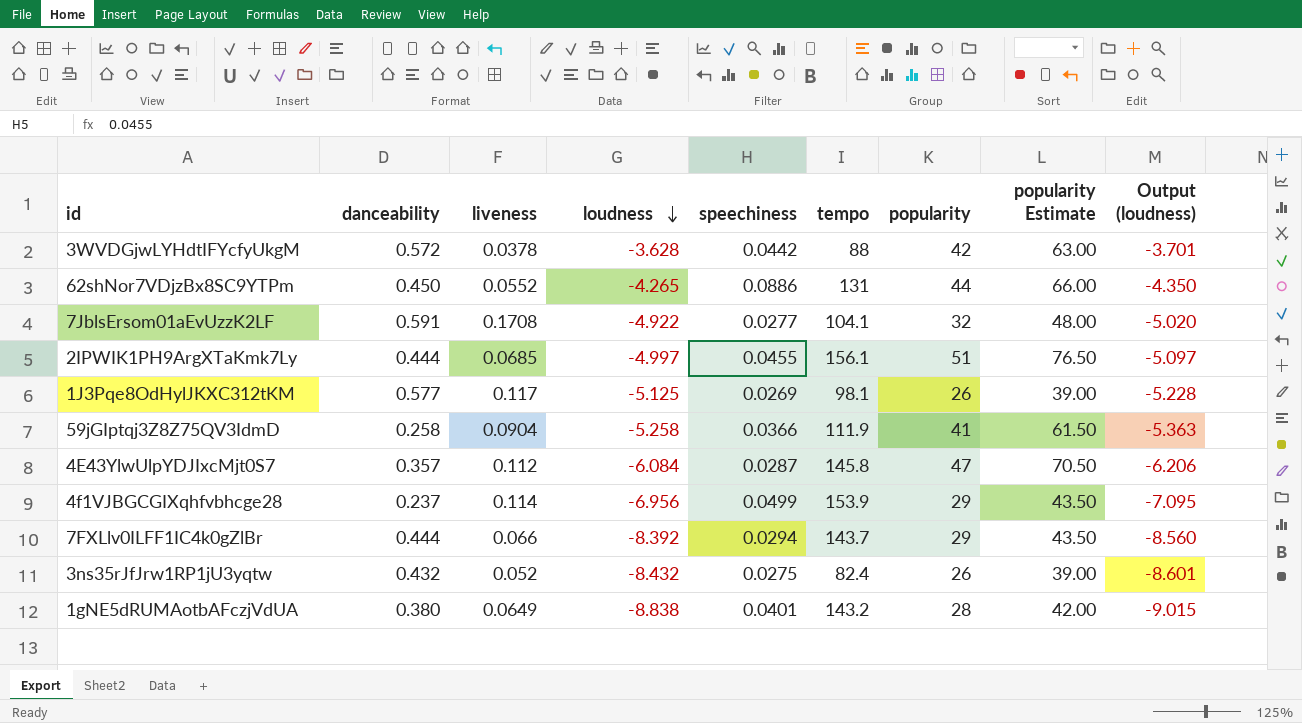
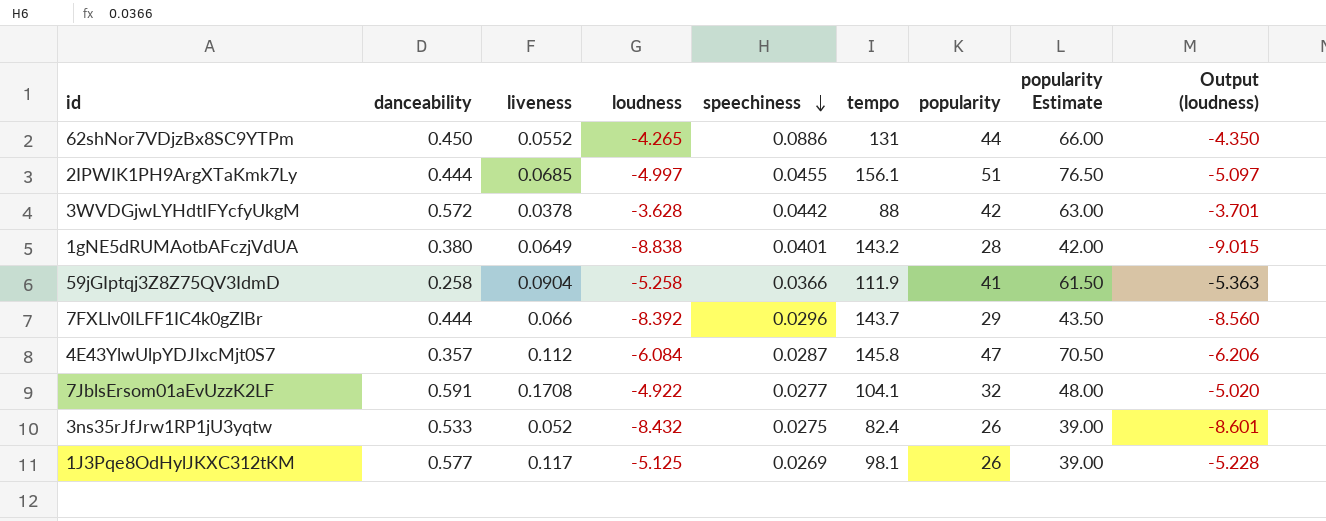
row order: loudness descending -> speechiness descending
row 4f1VJBGCGIXqhfvbhcge28: 0.237 | 0.114 | -6.956 | 0.0499 | 153.9 | 29 | 43.50 | -7.095 -> none
7FXLlv0ILFF1IC4k0gZlBr | speechiness: 0.0294 -> 0.0296
3ns35rJfJrw1RP1jU3yqtw | danceability: 0.432 -> 0.533

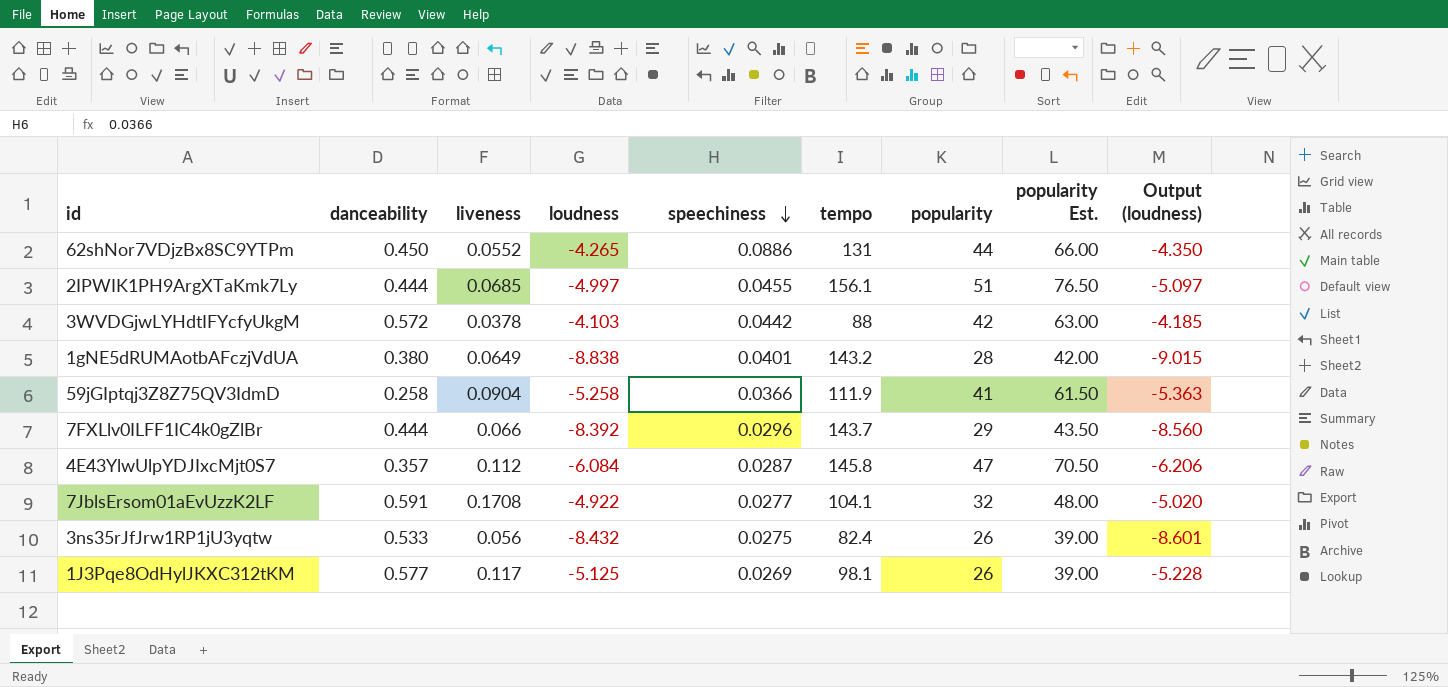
column name: popularity Estimate -> popularity Est.
3WVDGjwLYHdtIFYcfyUkgM | loudness: -3.628 -> -4.103
3WVDGjwLYHdtIFYcfyUkgM | Output (loudness): -3.701 -> -4.185
3ns35rJfJrw1RP1jU3yqtw | liveness: 0.052 -> 0.056

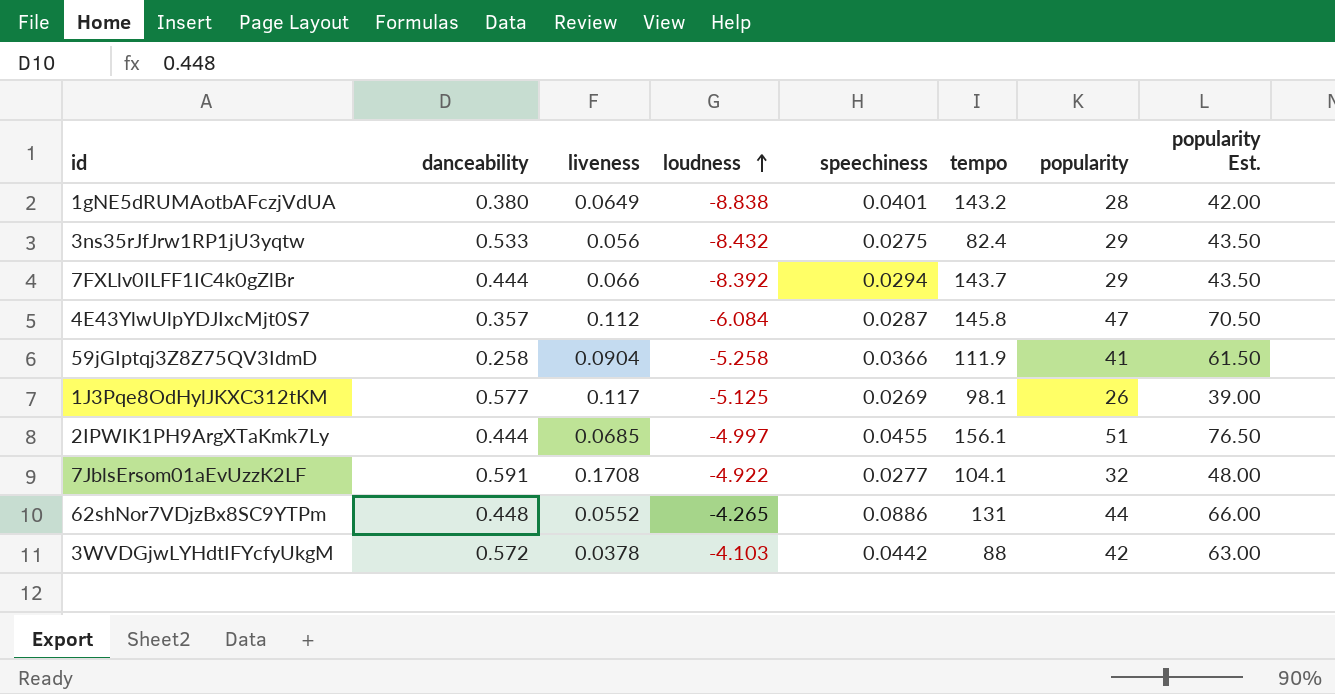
row order: speechiness descending -> loudness ascending
column Output (loudness) | formula: [loudness] * 1.02 -> none
3ns35rJfJrw1RP1jU3yqtw | popularity: 26 -> 29
3ns35rJfJrw1RP1jU3yqtw | popularity Est.: 39.00 -> 43.50
7FXLlv0ILFF1IC4k0gZlBr | speechiness: 0.0296 -> 0.0294
62shNor7VDjzBx8SC9YTPm | danceability: 0.450 -> 0.448

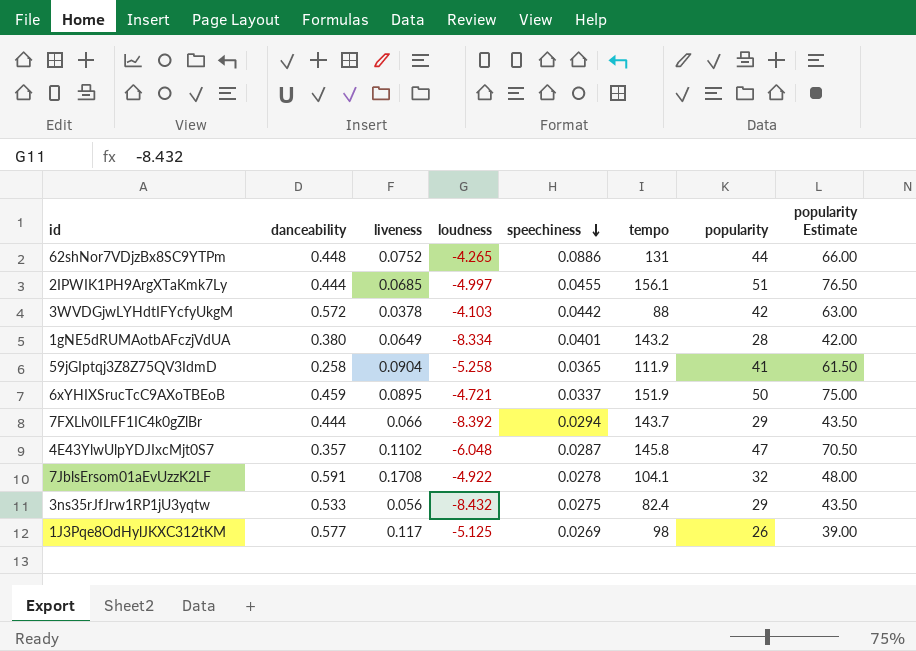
row order: loudness ascending -> speechiness descending
column name: popularity Est. -> popularity Estimate
62shNor7VDjzBx8SC9YTPm | liveness: 0.0552 -> 0.0752
1gNE5dRUMAotbAFczjVdUA | loudness: -8.838 -> -8.334
59jGIptqj3Z8Z75QV3IdmD | speechiness: 0.0366 -> 0.0365
row 6xYHIXSrucTcC9AXoTBEoB: none -> 0.459 | 0.0895 | -4.721 | 0.0337 | 151.9 | 50 | 75.00
4E43YlwUlpYDJIxcMjt0S7 | liveness: 0.112 -> 0.1102
4E43YlwUlpYDJIxcMjt0S7 | loudness: -6.084 -> -6.048
7JblsErsom01aEvUzzK2LF | speechiness: 0.0277 -> 0.0278
1J3Pqe8OdHylJKXC312tKM | tempo: 98.1 -> 98

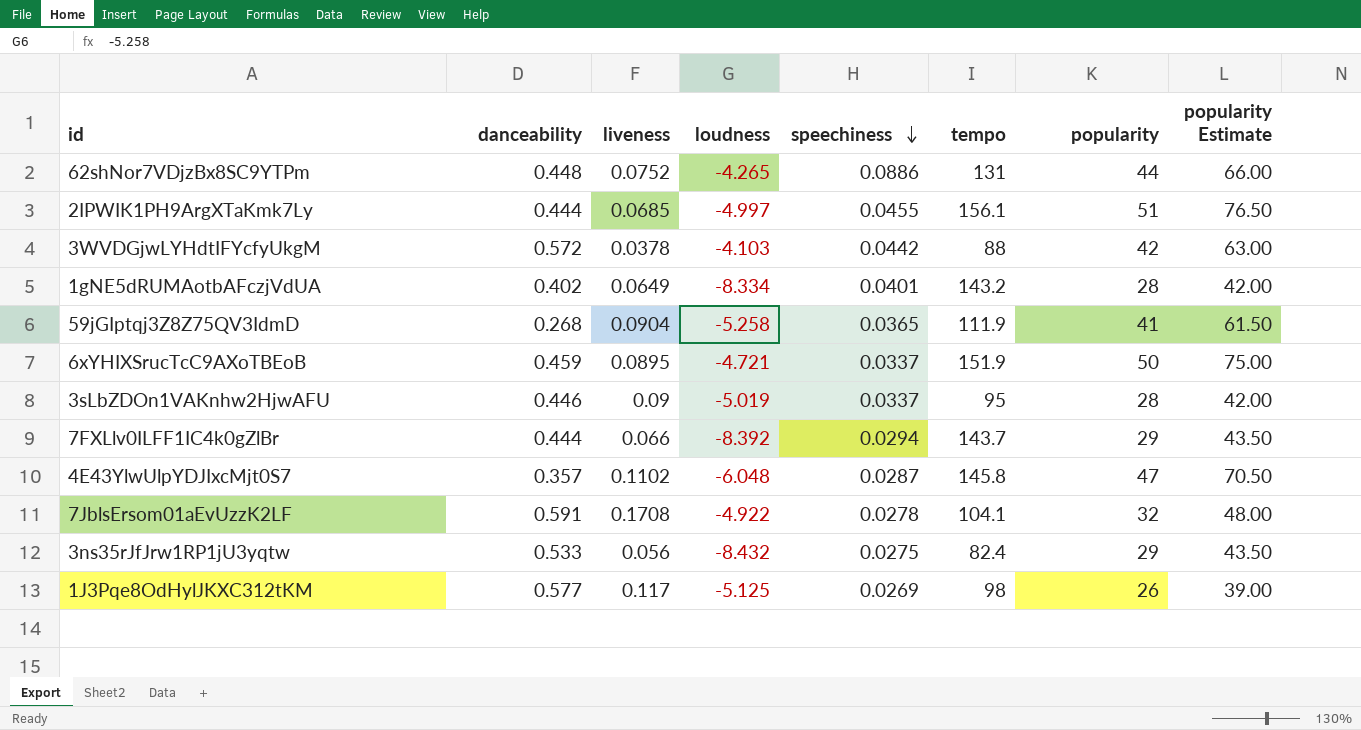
1gNE5dRUMAotbAFczjVdUA | danceability: 0.380 -> 0.402
59jGIptqj3Z8Z75QV3IdmD | danceability: 0.258 -> 0.268
row 3sLbZDOn1VAKnhw2HjwAFU: none -> 0.446 | 0.09 | -5.019 | 0.0337 | 95 | 28 | 42.00

